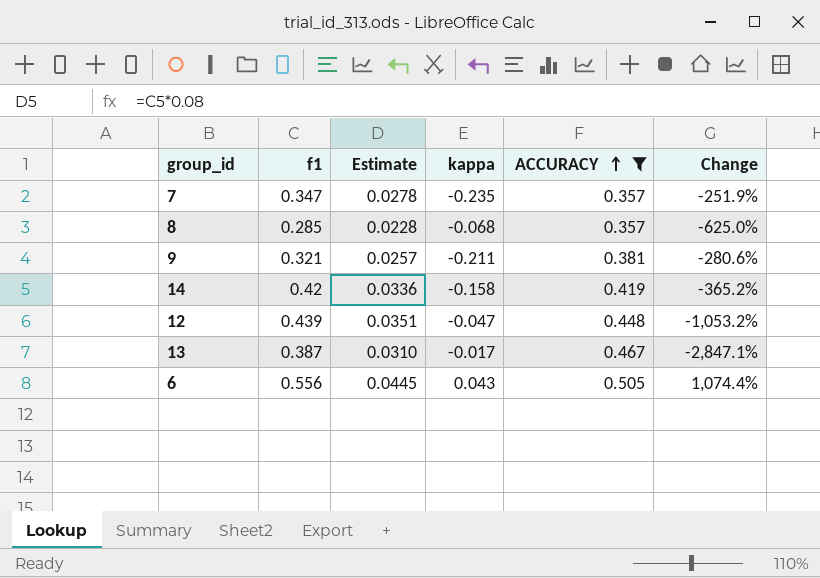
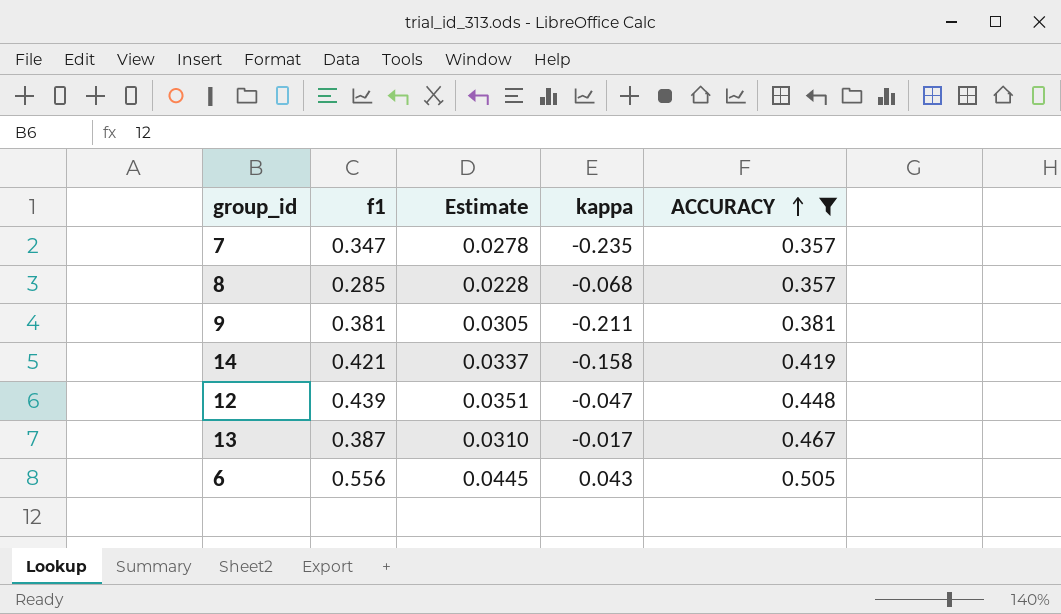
column Change | formula: ([ACCURACY] - [kappa]) / [kappa] -> none
9 | f1: 0.321 -> 0.381
9 | Estimate: 0.0257 -> 0.0305
14 | f1: 0.42 -> 0.421
14 | Estimate: 0.0336 -> 0.0337

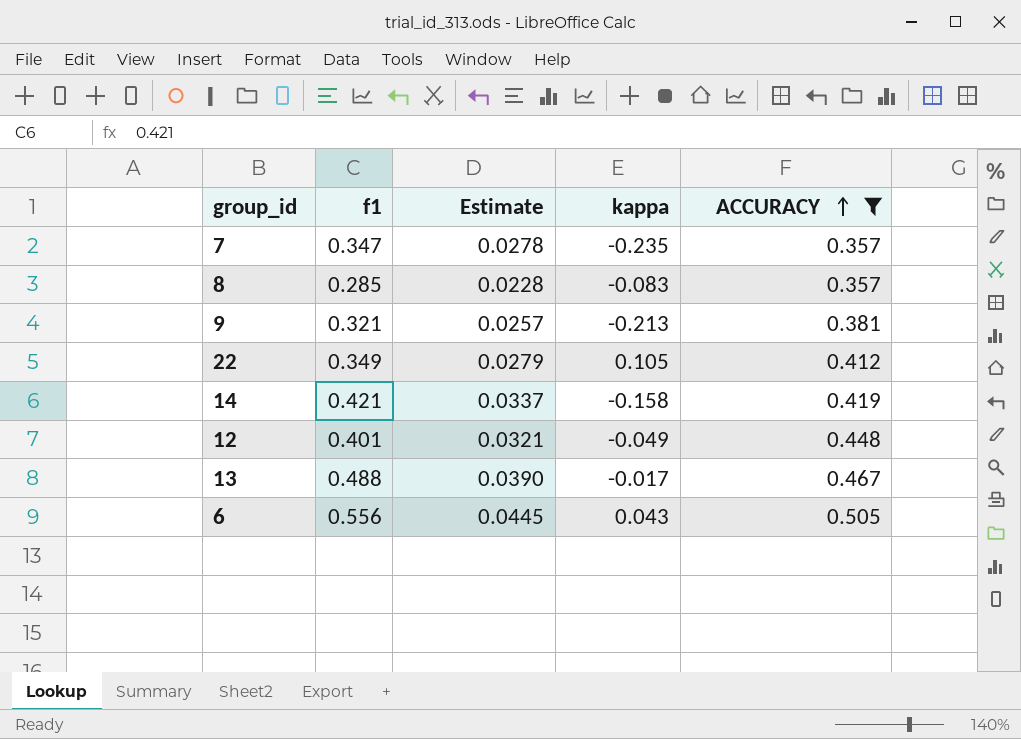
8 | kappa: -0.068 -> -0.083
9 | f1: 0.381 -> 0.321
9 | Estimate: 0.0305 -> 0.0257
9 | kappa: -0.211 -> -0.213
row 22: none -> 0.349 | 0.0279 | 0.105 | 0.412
12 | f1: 0.439 -> 0.401
12 | Estimate: 0.0351 -> 0.0321
12 | kappa: -0.047 -> -0.049
13 | f1: 0.387 -> 0.488
13 | Estimate: 0.0310 -> 0.0390

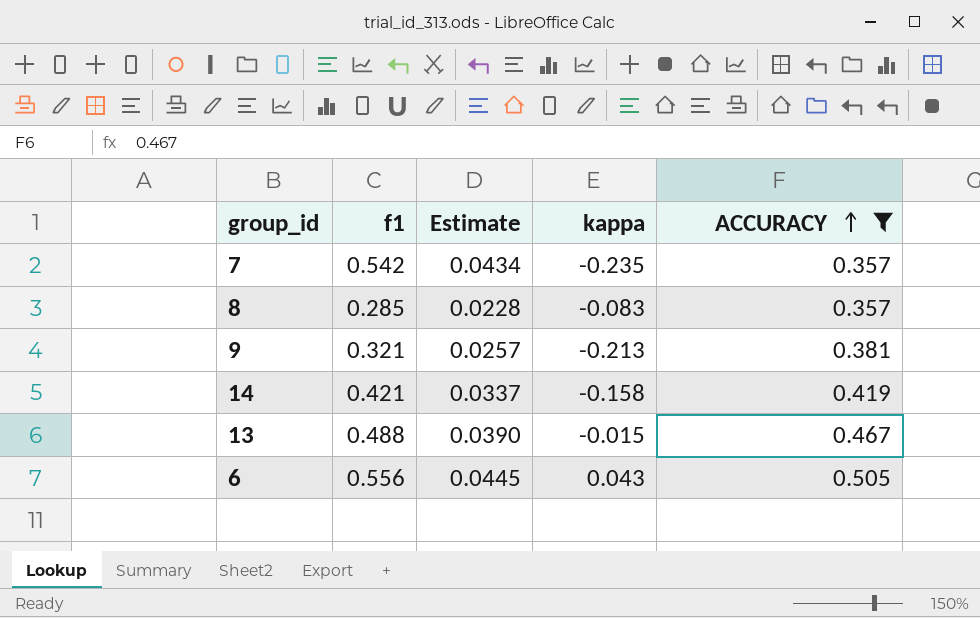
row 22: 0.349 | 0.0279 | 0.105 | 0.412 -> none
row 12: 0.401 | 0.0321 | -0.049 | 0.448 -> none
7 | f1: 0.347 -> 0.542
7 | Estimate: 0.0278 -> 0.0434
13 | kappa: -0.017 -> -0.015

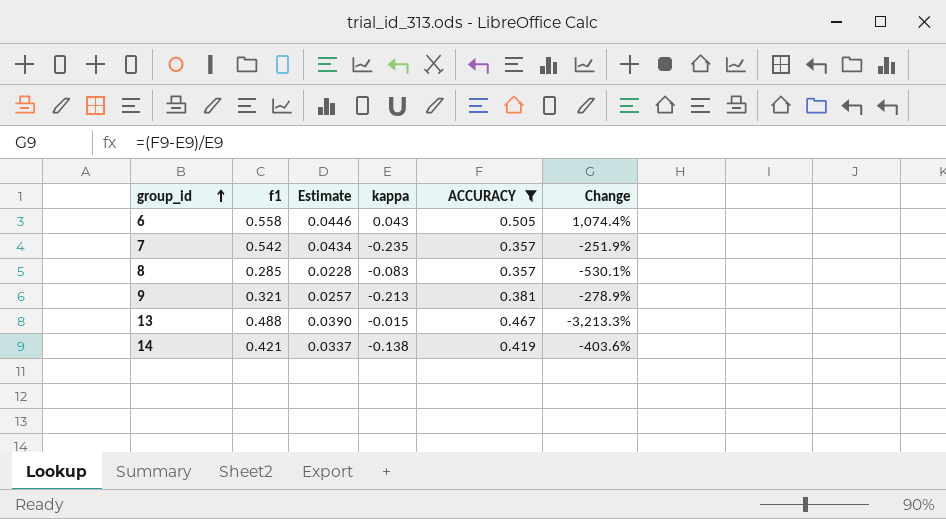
row order: ACCURACY ascending -> group_id ascending
column Change | formula: none -> ([ACCURACY] - [kappa]) / [kappa]
6 | f1: 0.556 -> 0.558
6 | Estimate: 0.0445 -> 0.0446
14 | kappa: -0.158 -> -0.138

